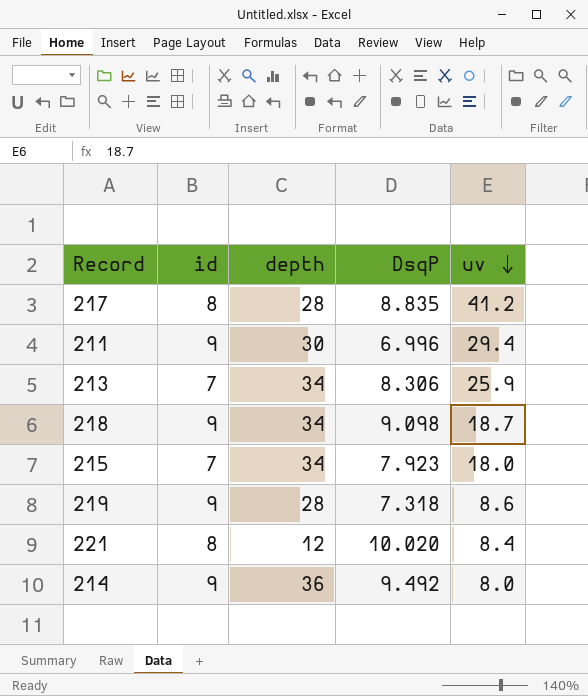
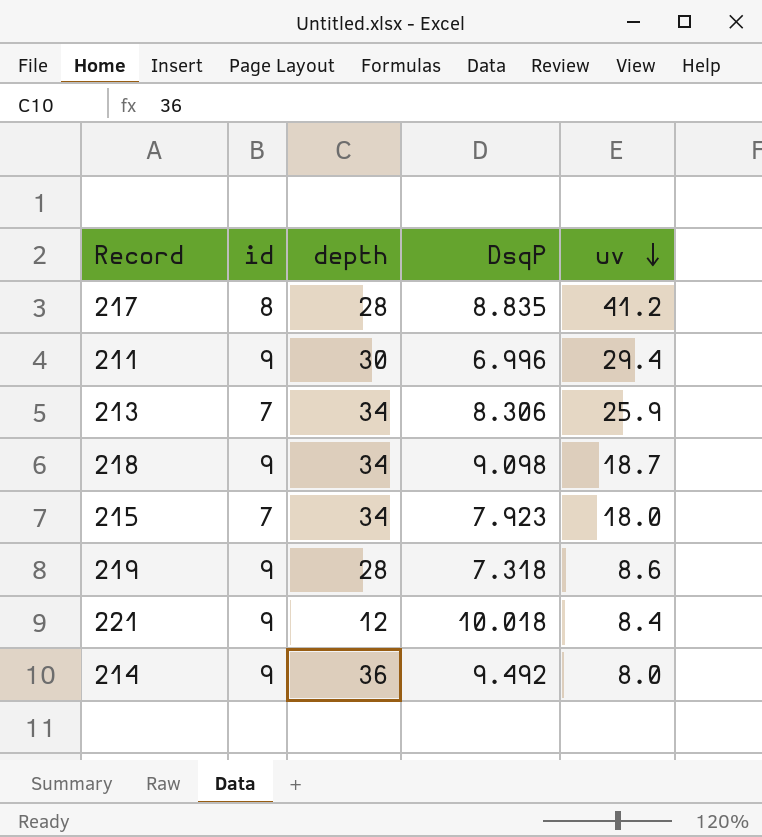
221 | id: 8 -> 9
221 | DsqP: 10.020 -> 10.018

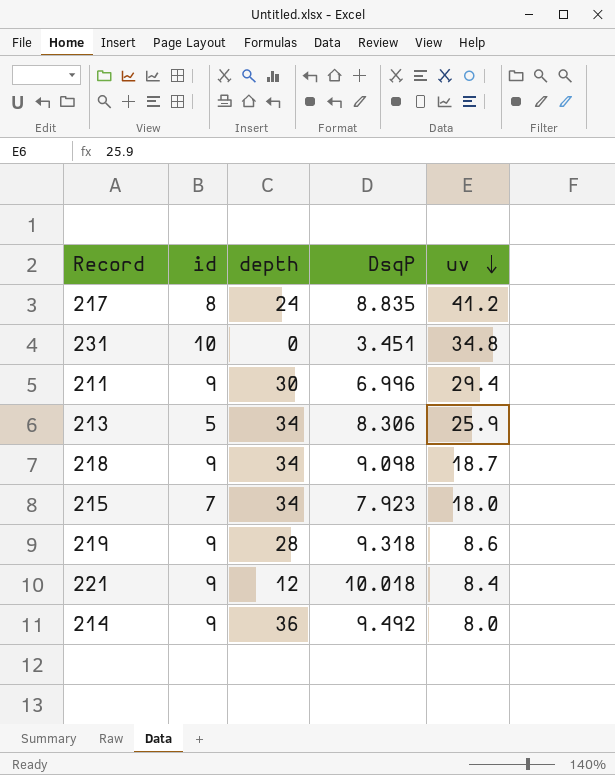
217 | depth: 28 -> 24
row 231: none -> 10 | 0 | 3.451 | 34.8
213 | id: 7 -> 5
219 | DsqP: 7.318 -> 9.318

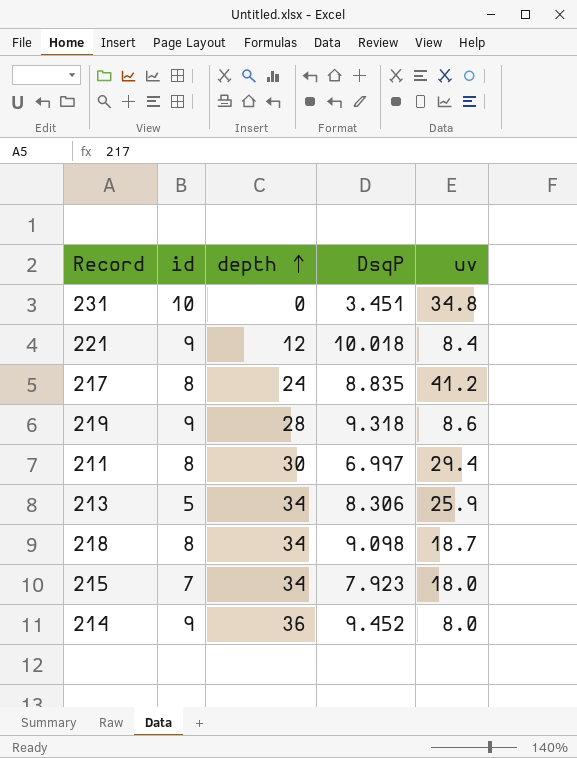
row order: uv descending -> depth ascending
211 | id: 9 -> 8
211 | DsqP: 6.996 -> 6.997
218 | id: 9 -> 8
214 | DsqP: 9.492 -> 9.452

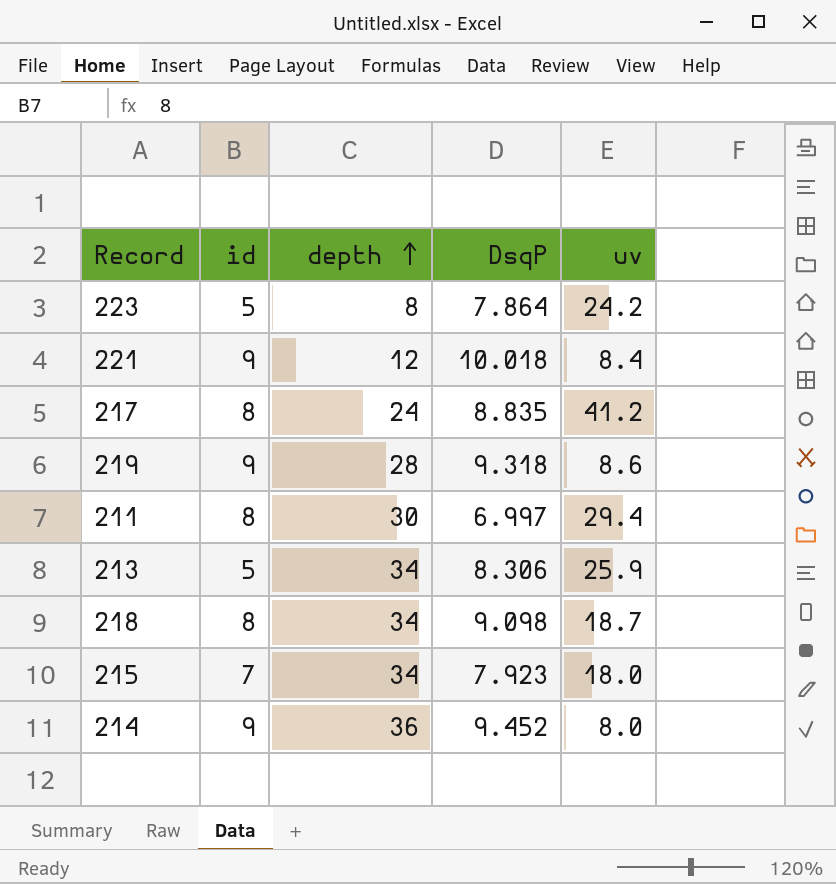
row 231: 10 | 0 | 3.451 | 34.8 -> none
row 223: none -> 5 | 8 | 7.864 | 24.2

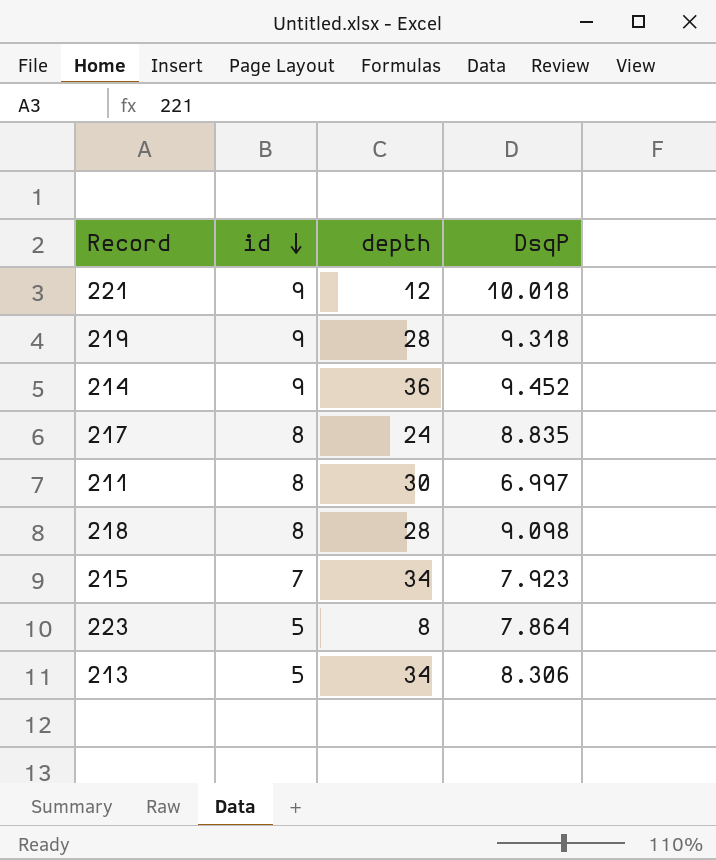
row order: depth ascending -> id descending
column uv | position: 5 -> none
218 | depth: 34 -> 28

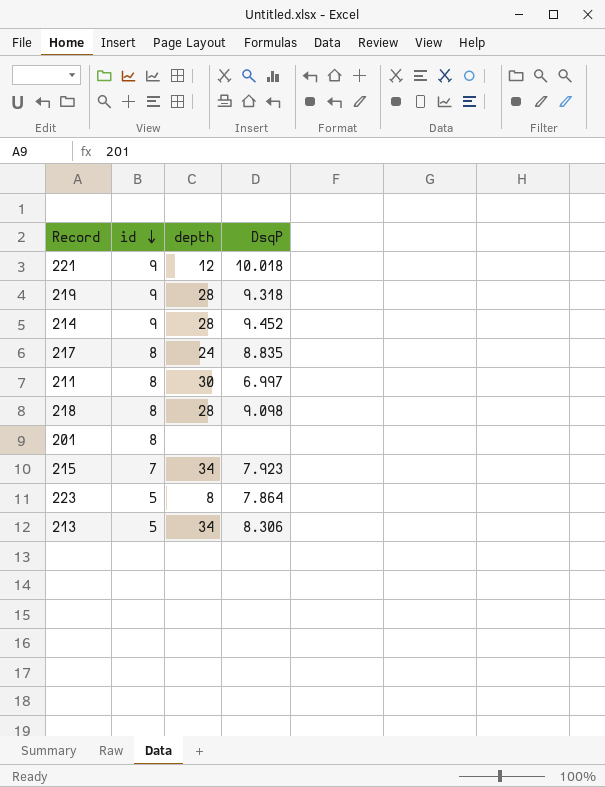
214 | depth: 36 -> 28
row 201: none -> 8 | none | none

